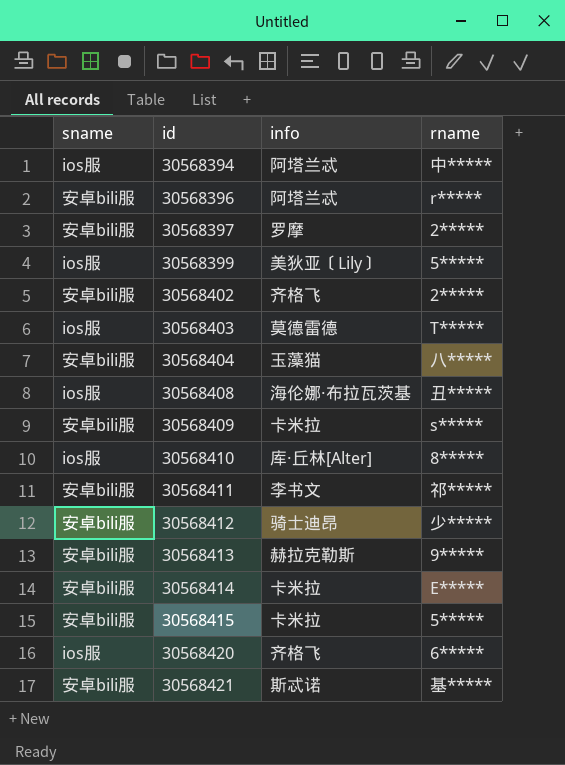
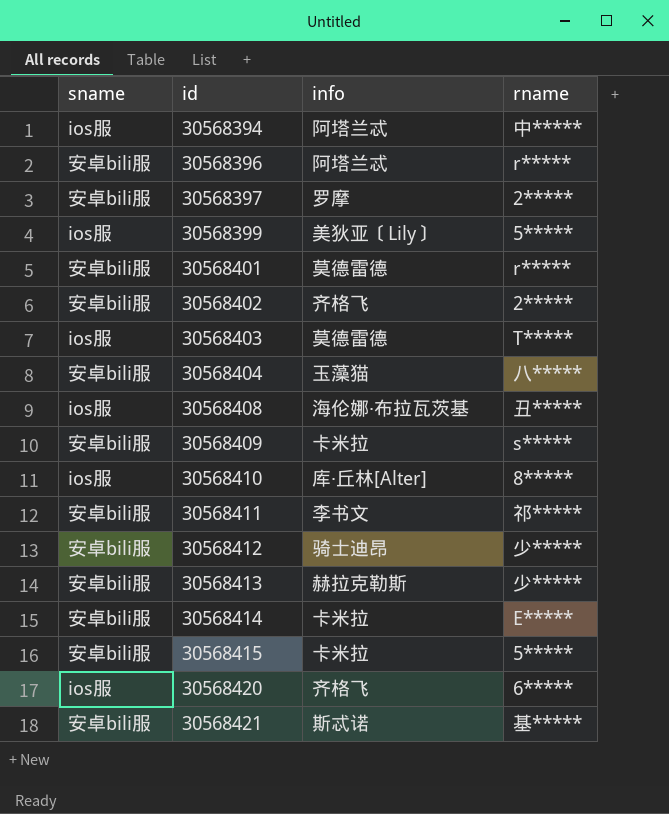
row 30568401: none -> 安卓bili服 | 莫德雷德 | r*****
30568413 | rname: 9***** -> 少*****

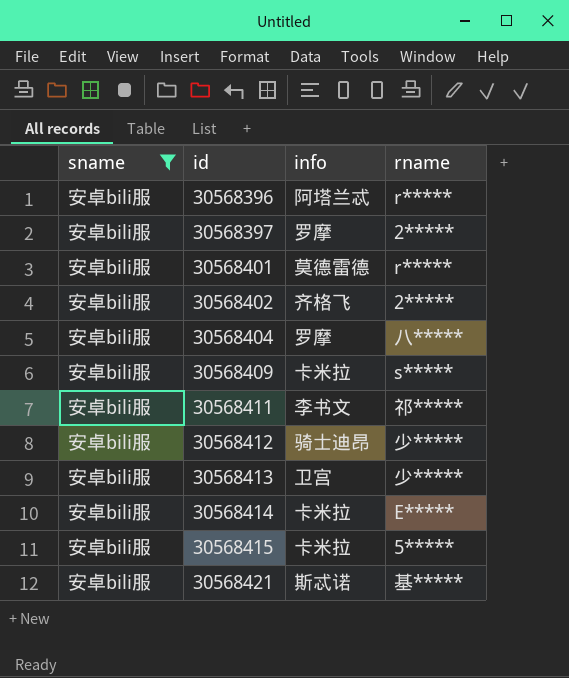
filter: none -> sname = 安卓bili服
30568404 | info: 玉藻猫 -> 罗摩
30568413 | info: 赫拉克勒斯 -> 卫宫

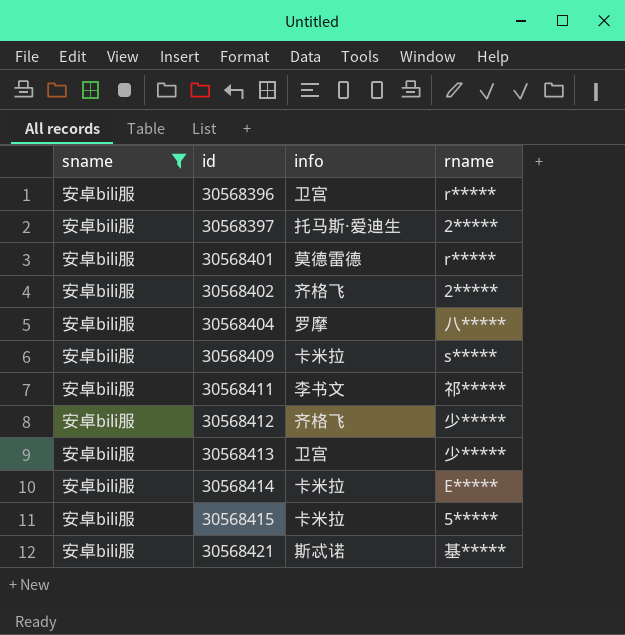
30568396 | info: 阿塔兰忒 -> 卫宫
30568397 | info: 罗摩 -> 托马斯·爱迪生
30568412 | info: 骑士迪昂 -> 齐格飞

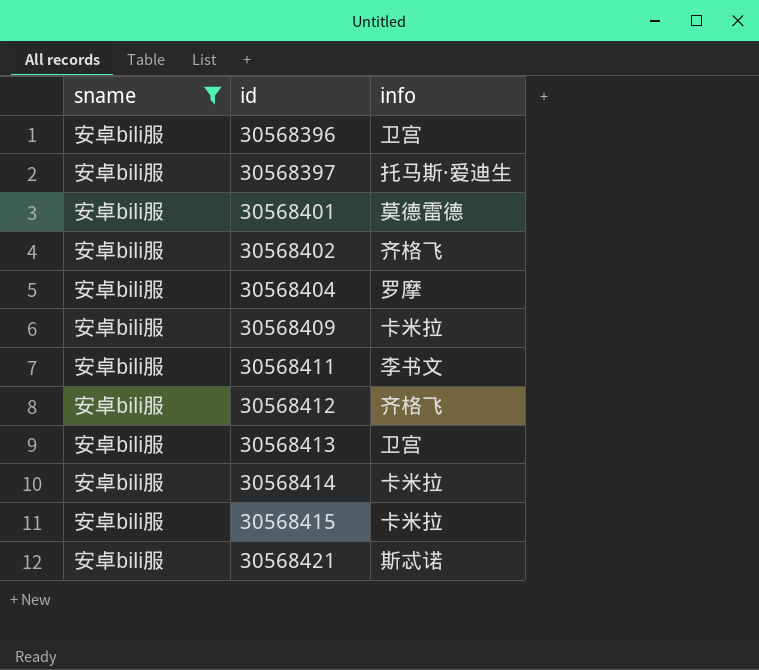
column rname | position: 4 -> none

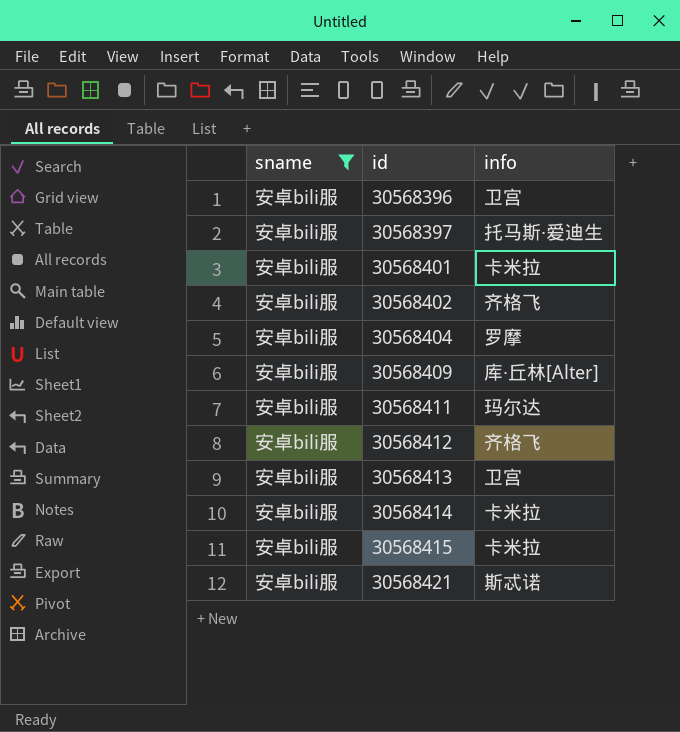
30568401 | info: 莫德雷德 -> 卡米拉
30568409 | info: 卡米拉 -> 库·丘林[Alter]
30568411 | info: 李书文 -> 玛尔达

